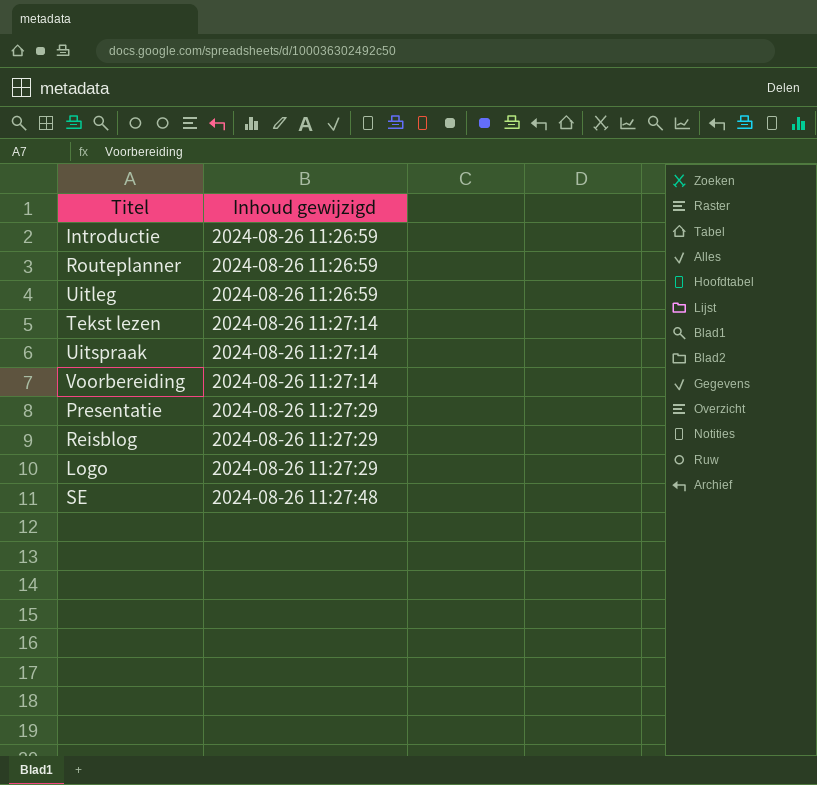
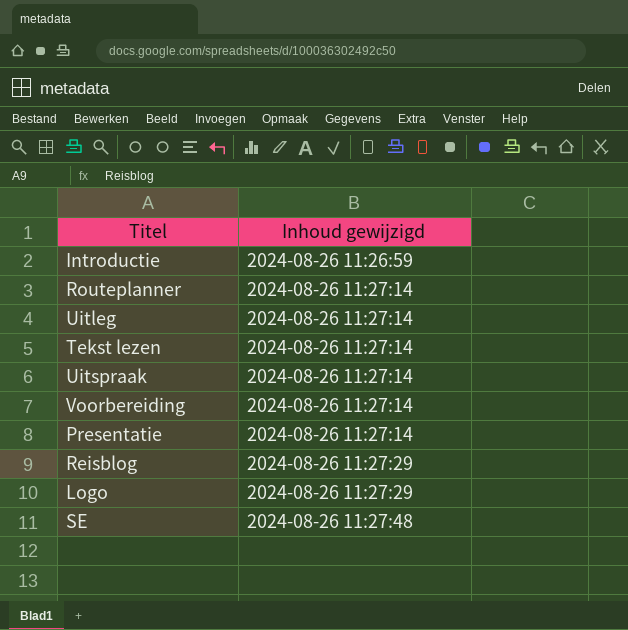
Routeplanner | Inhoud gewijzigd: 2024-08-26 11:26:59 -> 2024-08-26 11:27:14
Uitleg | Inhoud gewijzigd: 2024-08-26 11:26:59 -> 2024-08-26 11:27:14
Presentatie | Inhoud gewijzigd: 2024-08-26 11:27:29 -> 2024-08-26 11:27:14

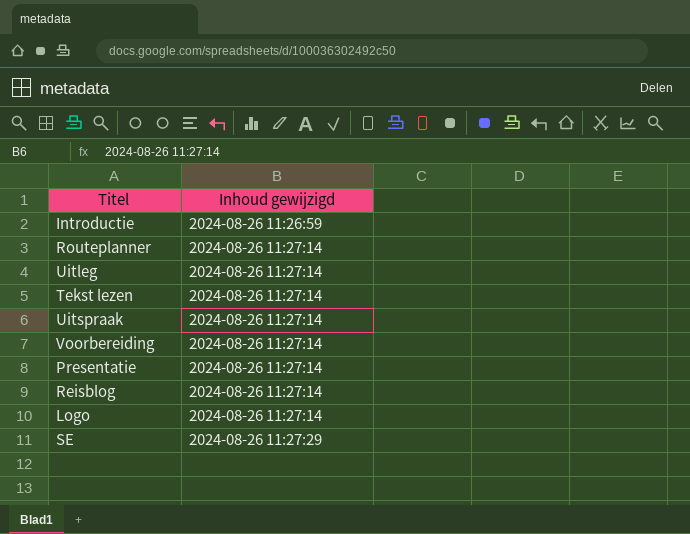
Reisblog | Inhoud gewijzigd: 2024-08-26 11:27:29 -> 2024-08-26 11:27:14
Logo | Inhoud gewijzigd: 2024-08-26 11:27:29 -> 2024-08-26 11:27:14
SE | Inhoud gewijzigd: 2024-08-26 11:27:48 -> 2024-08-26 11:27:29

